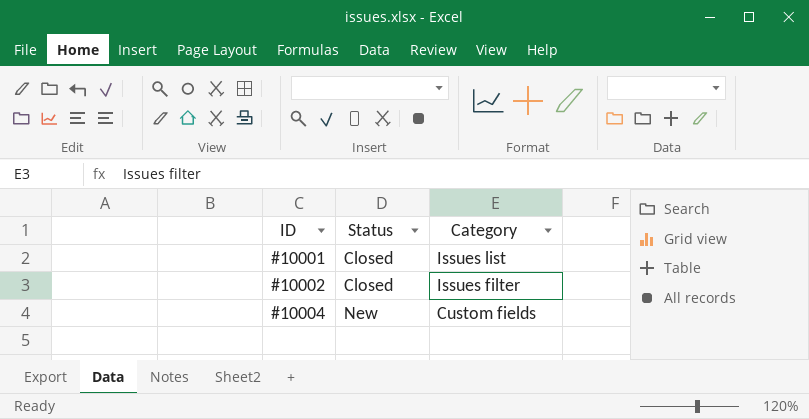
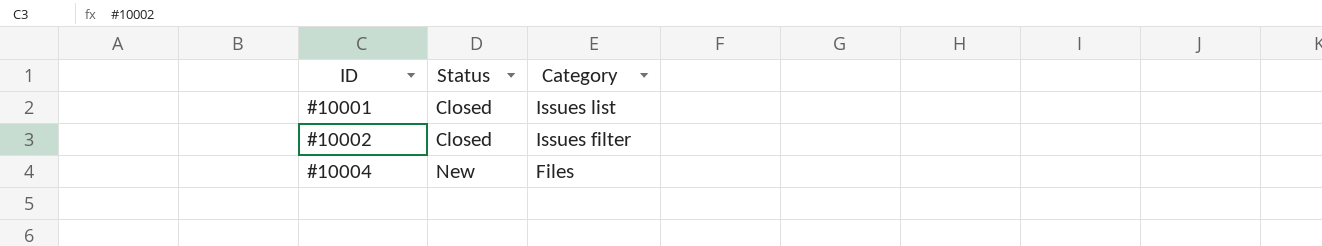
#10004 | Category: Custom fields -> Files

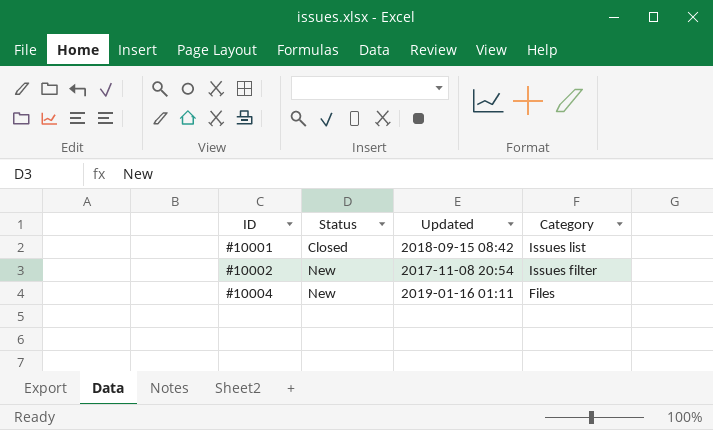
column Updated | position: none -> 3
#10002 | Status: Closed -> New

